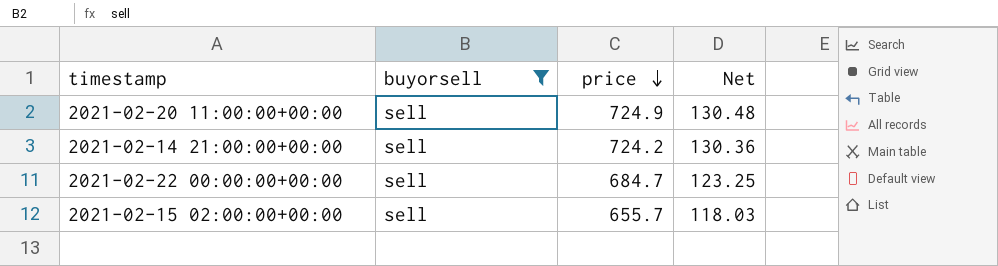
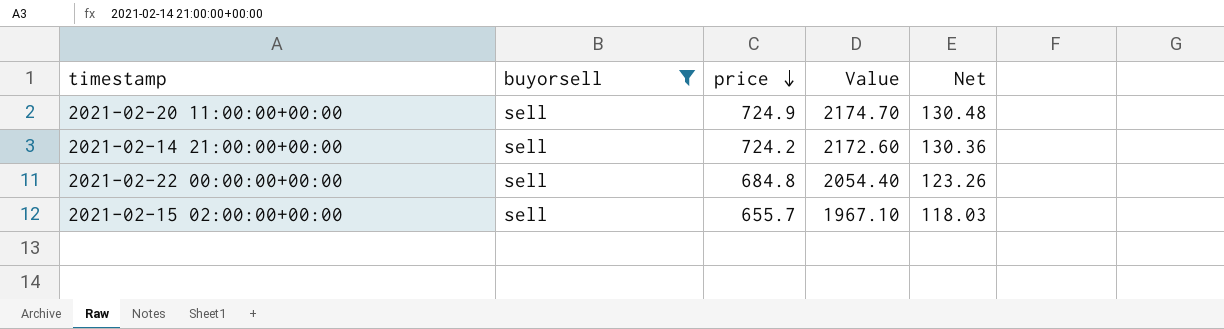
column Value | formula: none -> [price] * 3
2021-02-22 00:00:00+00:00 | price: 684.7 -> 684.8
2021-02-22 00:00:00+00:00 | Net: 123.25 -> 123.26

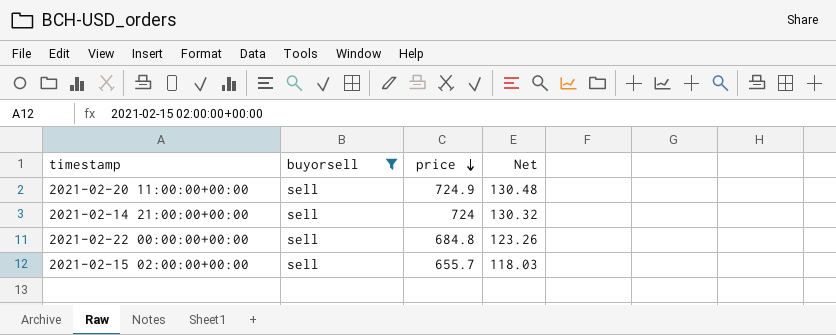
column Value | formula: [price] * 3 -> none
2021-02-14 21:00:00+00:00 | price: 724.2 -> 724
2021-02-14 21:00:00+00:00 | Net: 130.36 -> 130.32

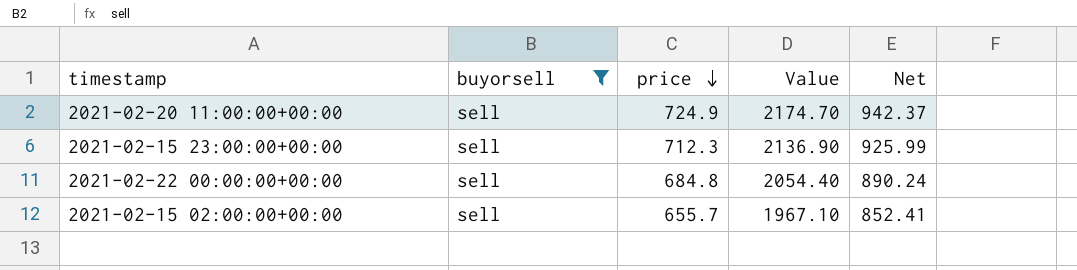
column Value | formula: none -> [price] * 3
column Net | formula: [price] * 0.18 -> [price] * 1.3
row 2021-02-14 21:00:00+00:00: sell | 724 | 130.32 -> none
row 2021-02-15 23:00:00+00:00: none -> sell | 712.3 | 2136.90 | 925.99

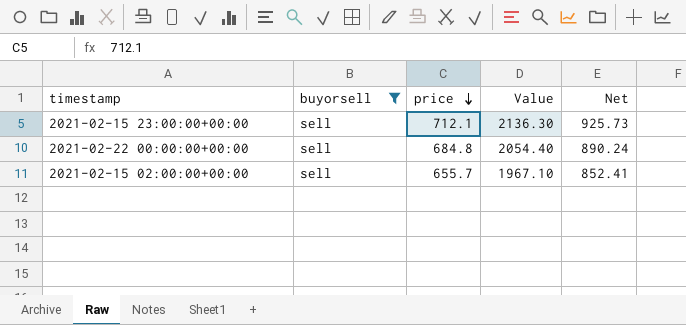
row 2021-02-20 11:00:00+00:00: sell | 724.9 | 2174.70 | 942.37 -> none
2021-02-15 23:00:00+00:00 | price: 712.3 -> 712.1
2021-02-15 23:00:00+00:00 | Value: 2136.90 -> 2136.30
2021-02-15 23:00:00+00:00 | Net: 925.99 -> 925.73

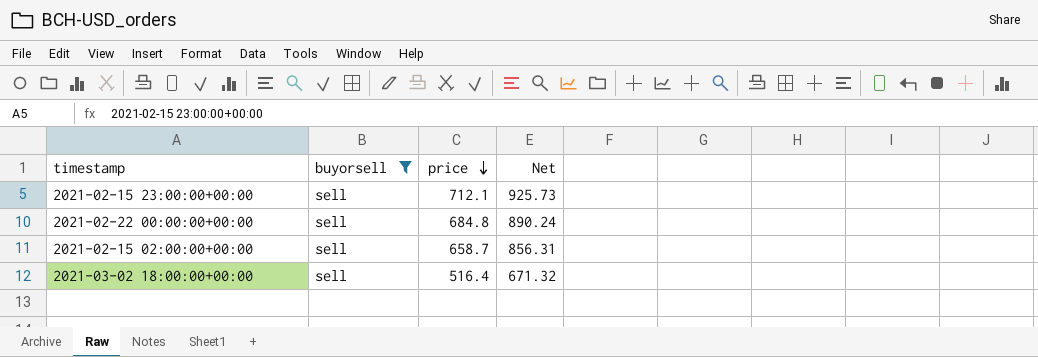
column Value | formula: [price] * 3 -> none
2021-02-15 02:00:00+00:00 | price: 655.7 -> 658.7
2021-02-15 02:00:00+00:00 | Net: 852.41 -> 856.31
row 2021-03-02 18:00:00+00:00: none -> sell | 516.4 | 671.32

